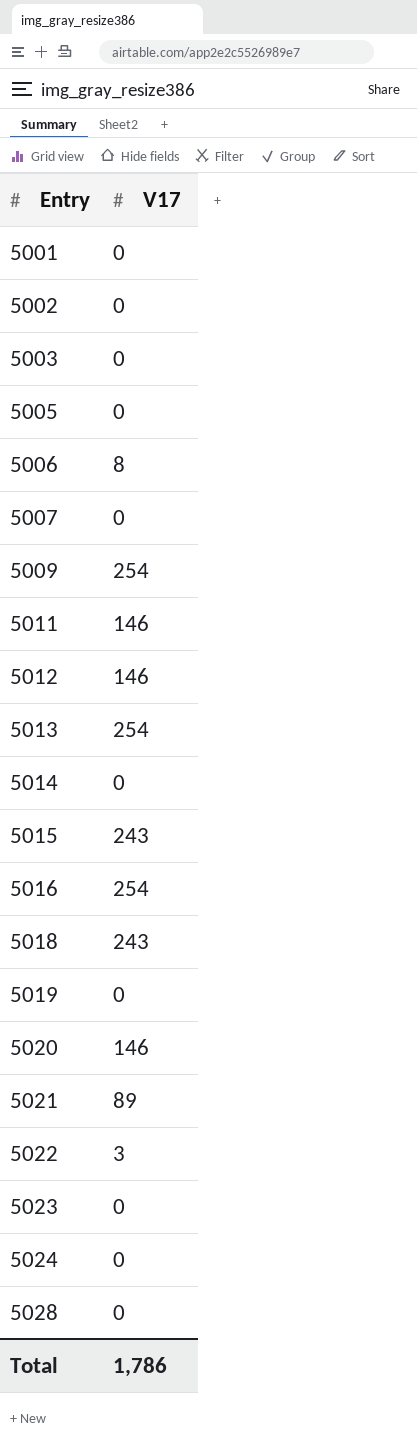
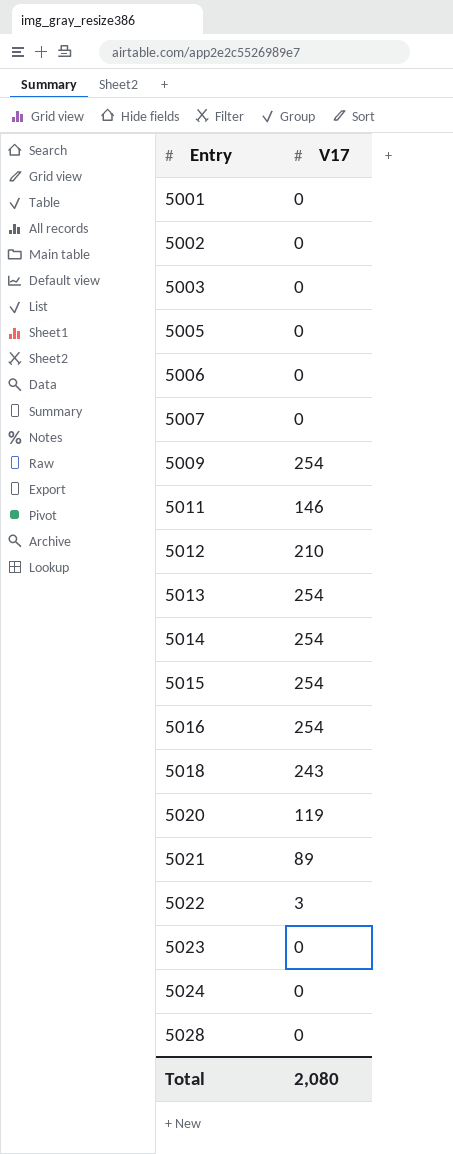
row 5019: 0 -> none
5006 | V17: 8 -> 0
5012 | V17: 146 -> 210
5014 | V17: 0 -> 254
5015 | V17: 243 -> 254
5020 | V17: 146 -> 119
Total | V17: 1,786 -> 2,080

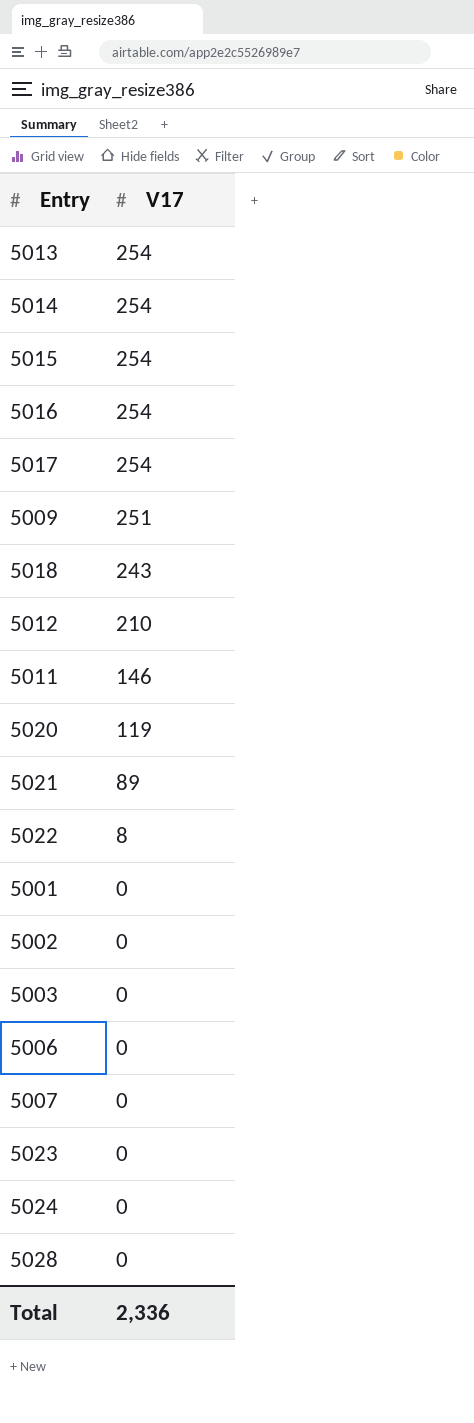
row order: Entry ascending -> V17 descending
row 5005: 0 -> none
row 5017: none -> 254
5009 | V17: 254 -> 251
5022 | V17: 3 -> 8
Total | V17: 2,080 -> 2,336

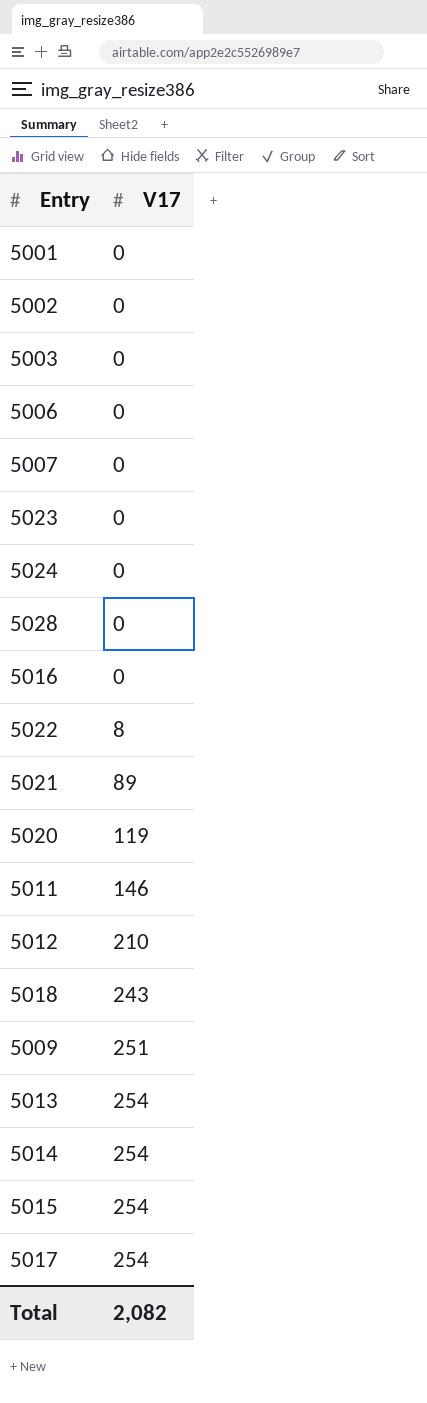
row order: V17 descending -> V17 ascending
5016 | V17: 254 -> 0
Total | V17: 2,336 -> 2,082

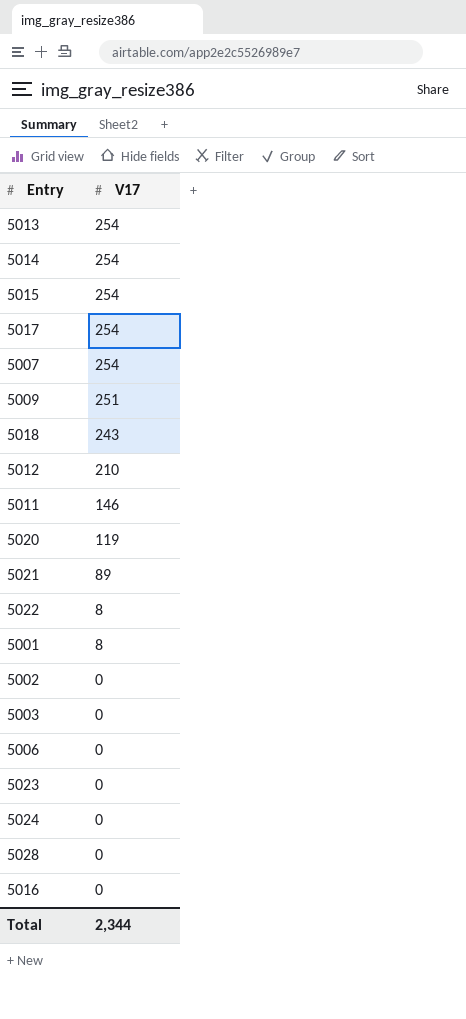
row order: V17 ascending -> V17 descending
5007 | V17: 0 -> 254
5001 | V17: 0 -> 8
Total | V17: 2,082 -> 2,344

